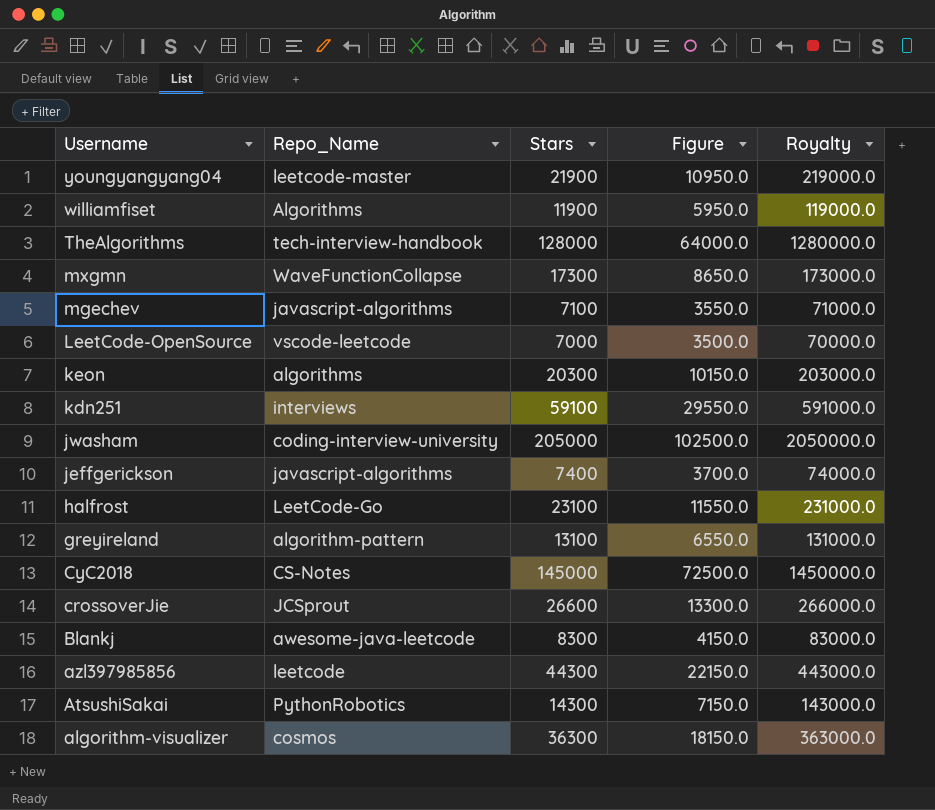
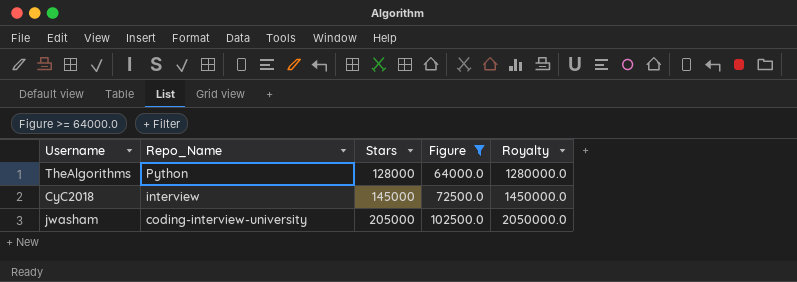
filter: none -> Figure >= 64000.0
row order: Username descending -> Repo_Name descending
TheAlgorithms | Repo_Name: tech-interview-handbook -> Python
CyC2018 | Repo_Name: CS-Notes -> interview

